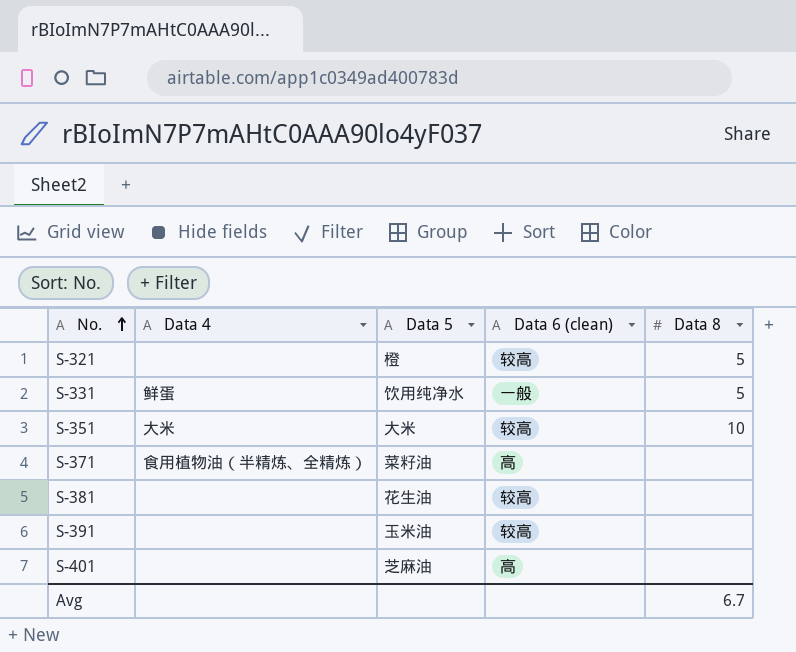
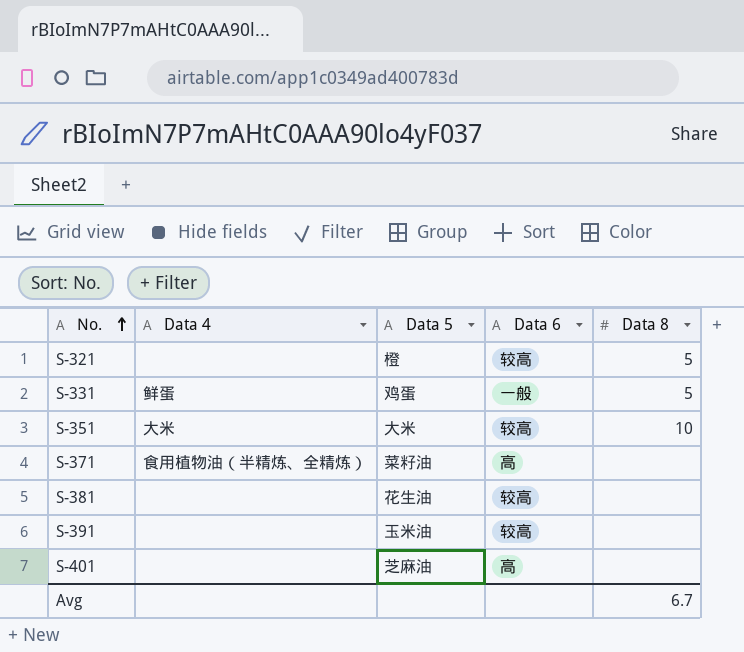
column name: Data 6 (clean) -> Data 6
S-331 | Data 5: 饮用纯净水 -> 鸡蛋

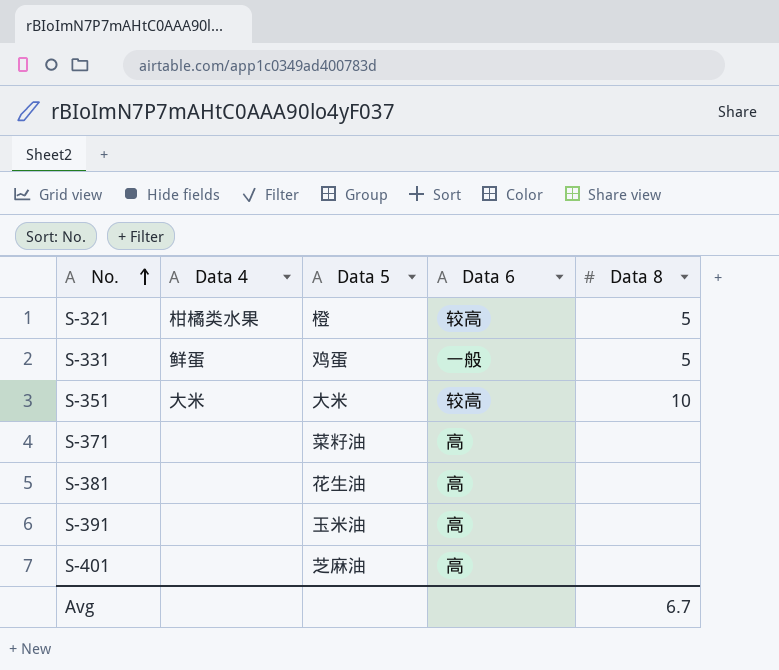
S-321 | Data 4: none -> 柑橘类水果
S-371 | Data 4: 食用植物油（半精炼、全精炼） -> none
S-381 | Data 6: 较高 -> 高
S-391 | Data 6: 较高 -> 高

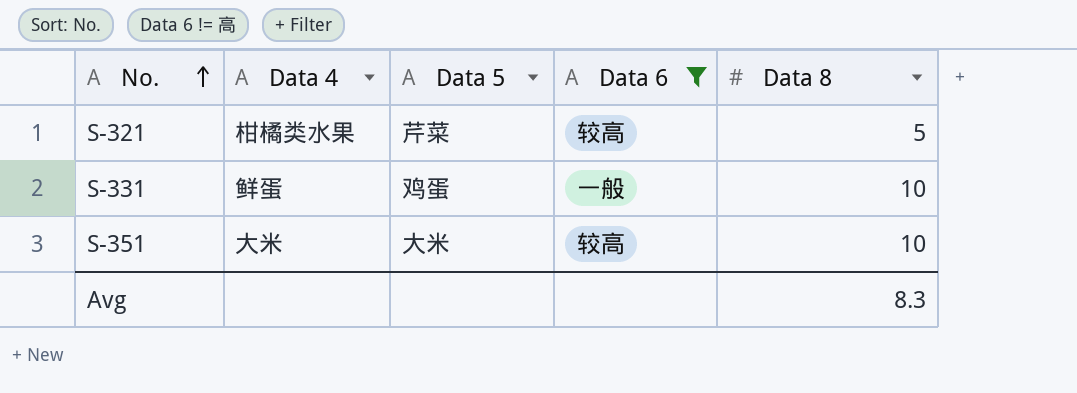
filter: none -> Data 6 != 高
S-321 | Data 5: 橙 -> 芹菜
S-331 | Data 8: 5 -> 10
Avg | Data 8: 6.7 -> 8.3

